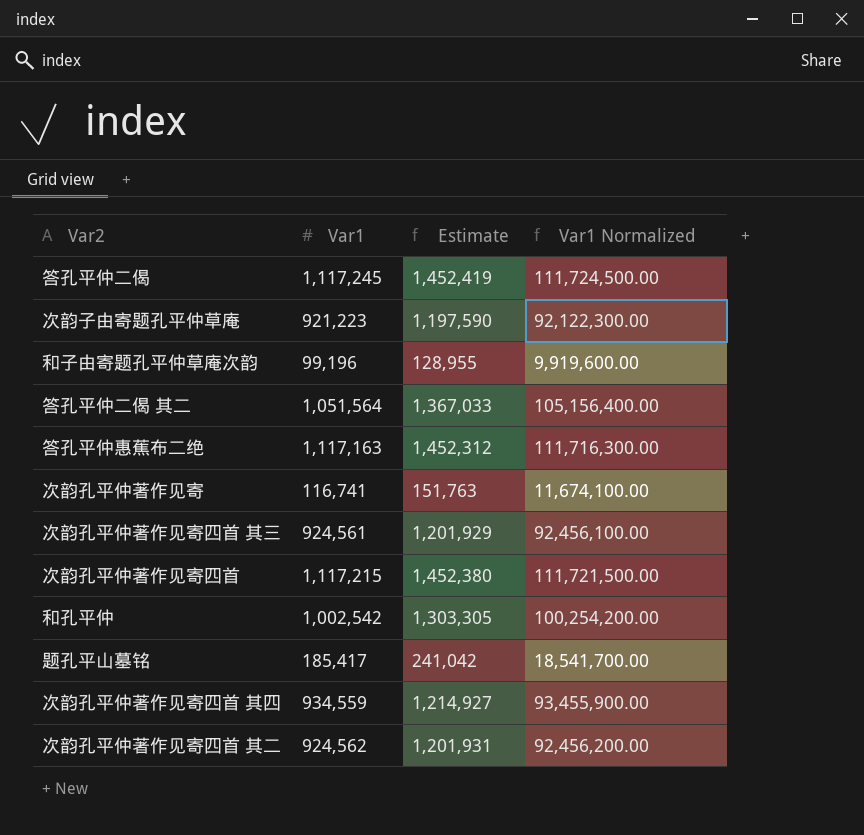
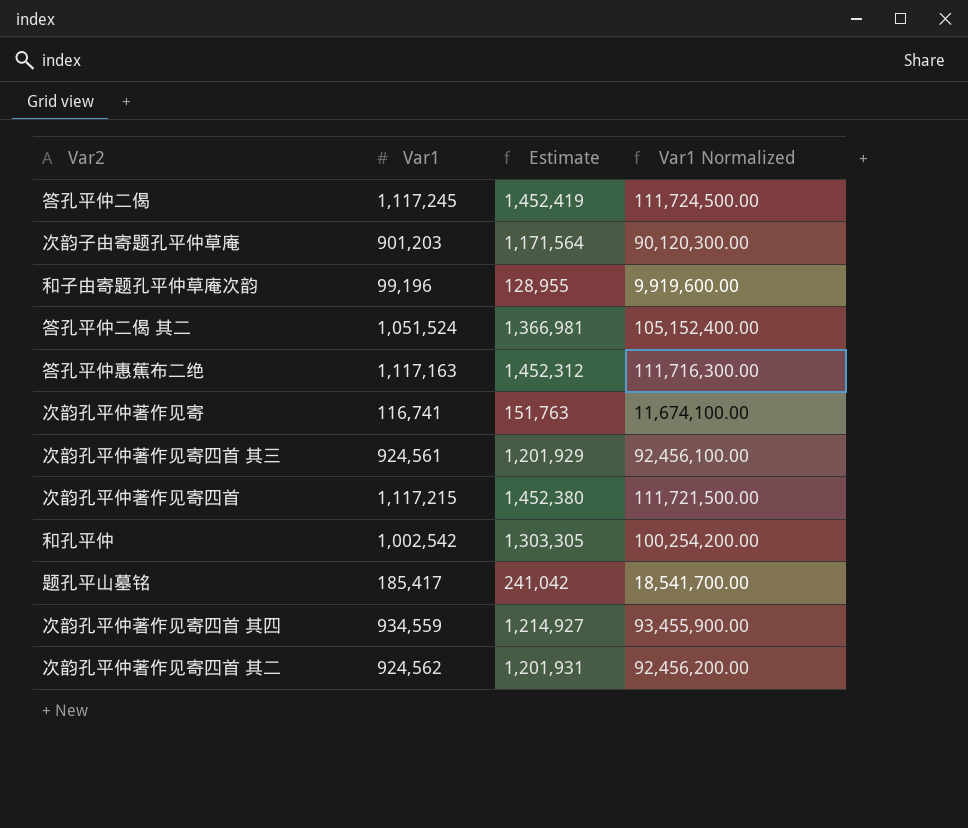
次韵子由寄题孔平仲草庵 | Var1: 921,223 -> 901,203
次韵子由寄题孔平仲草庵 | Estimate: 1,197,590 -> 1,171,564
次韵子由寄题孔平仲草庵 | Var1 Normalized: 92,122,300.00 -> 90,120,300.00
答孔平仲二偈 其二 | Var1: 1,051,564 -> 1,051,524
答孔平仲二偈 其二 | Estimate: 1,367,033 -> 1,366,981
答孔平仲二偈 其二 | Var1 Normalized: 105,156,400.00 -> 105,152,400.00

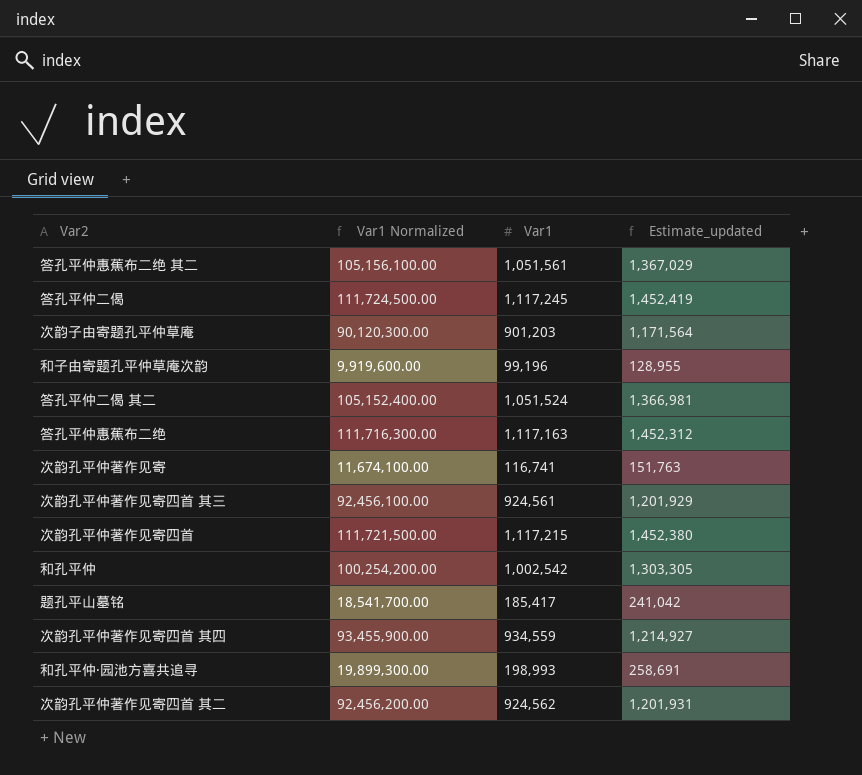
column Var1 Normalized | position: 4 -> 2
column name: Estimate -> Estimate_updated
row 答孔平仲惠蕉布二绝 其二: none -> 105,156,100.00 | 1,051,561 | 1,367,029
row 和孔平仲·园池方喜共追寻: none -> 19,899,300.00 | 198,993 | 258,691

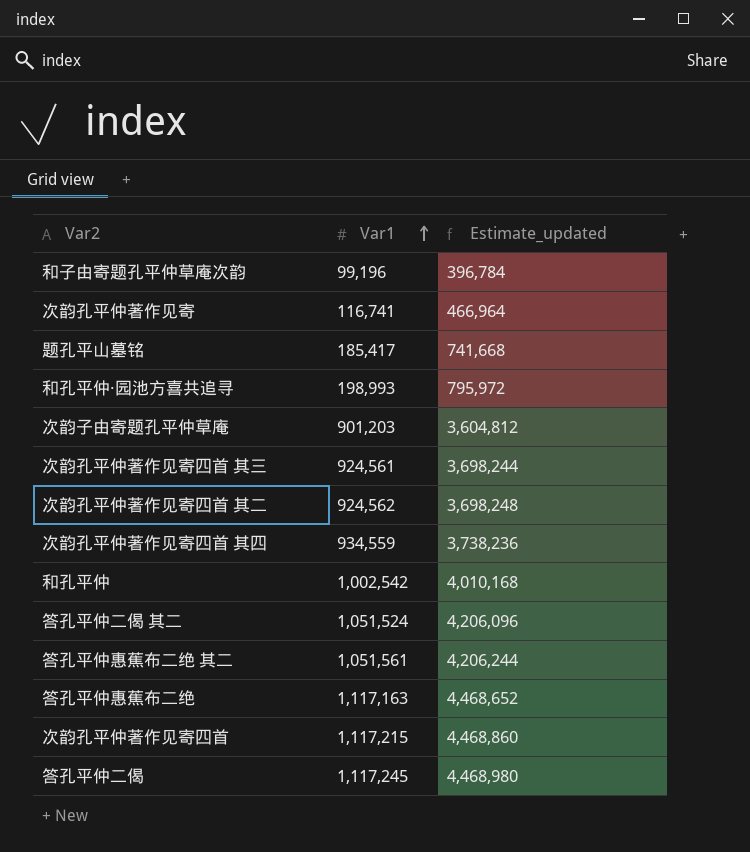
row order: none -> Var1 ascending
column Var1 Normalized | formula: [Var1] * 100 -> none
column Estimate_updated | formula: [Var1] * 1.3 -> [Var1] * 4

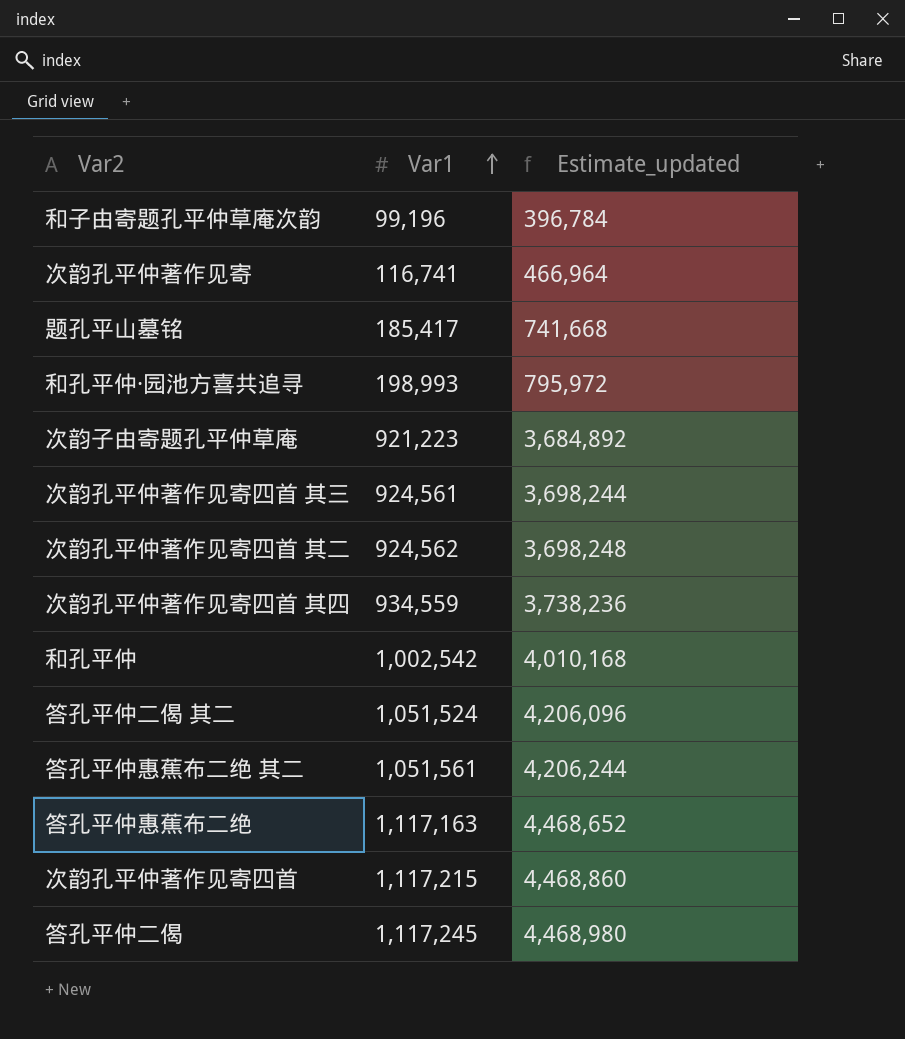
次韵子由寄题孔平仲草庵 | Var1: 901,203 -> 921,223
次韵子由寄题孔平仲草庵 | Estimate_updated: 3,604,812 -> 3,684,892

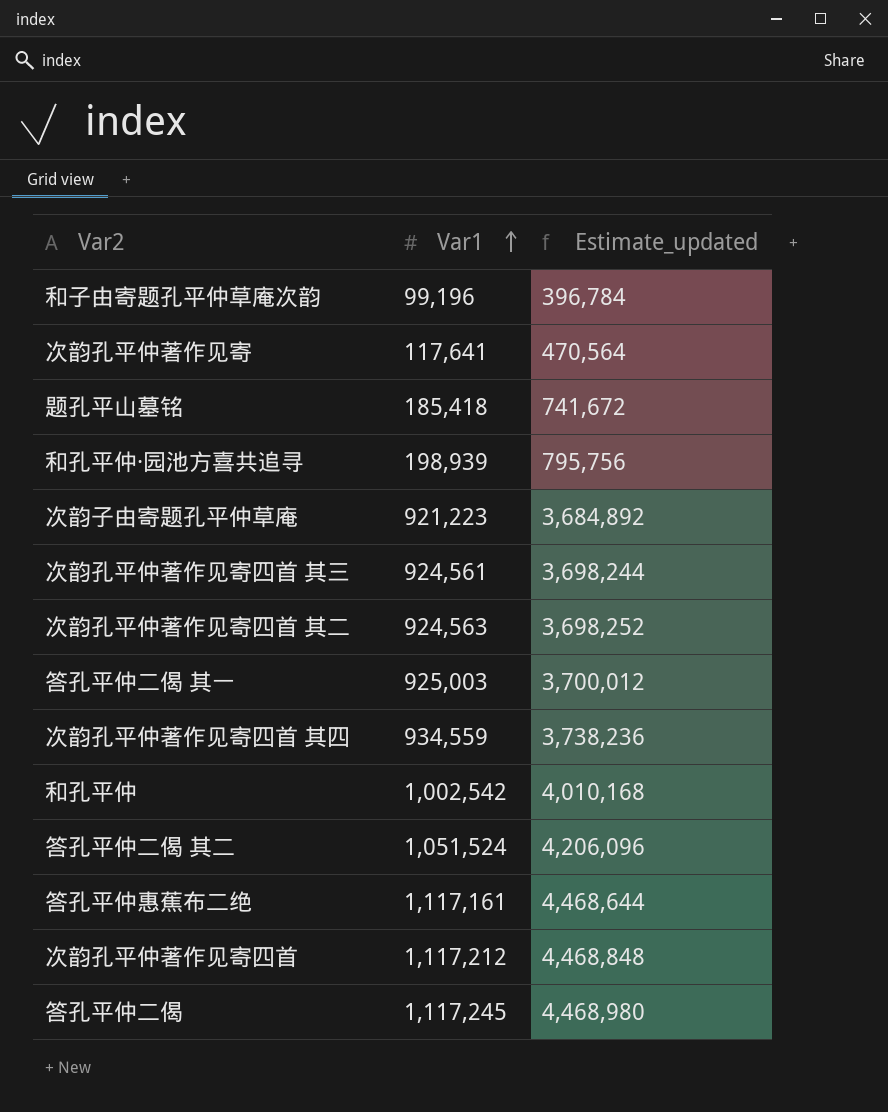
row 答孔平仲惠蕉布二绝 其二: 1,051,561 | 4,206,244 -> none
次韵孔平仲著作见寄 | Var1: 116,741 -> 117,641
次韵孔平仲著作见寄 | Estimate_updated: 466,964 -> 470,564
题孔平山墓铭 | Var1: 185,417 -> 185,418
题孔平山墓铭 | Estimate_updated: 741,668 -> 741,672
和孔平仲·园池方喜共追寻 | Var1: 198,993 -> 198,939
和孔平仲·园池方喜共追寻 | Estimate_updated: 795,972 -> 795,756
次韵孔平仲著作见寄四首 其二 | Var1: 924,562 -> 924,563
次韵孔平仲著作见寄四首 其二 | Estimate_updated: 3,698,248 -> 3,698,252
row 答孔平仲二偈 其一: none -> 925,003 | 3,700,012
答孔平仲惠蕉布二绝 | Var1: 1,117,163 -> 1,117,161
答孔平仲惠蕉布二绝 | Estimate_updated: 4,468,652 -> 4,468,644
次韵孔平仲著作见寄四首 | Var1: 1,117,215 -> 1,117,212
次韵孔平仲著作见寄四首 | Estimate_updated: 4,468,860 -> 4,468,848

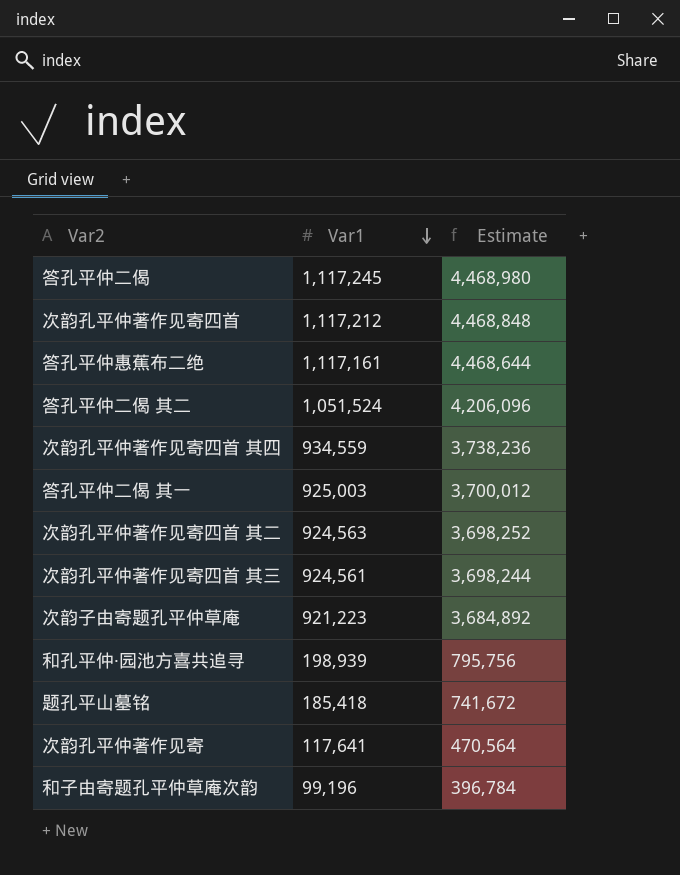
row order: Var1 ascending -> Var1 descending
column name: Estimate_updated -> Estimate
row 和孔平仲: 1,002,542 | 4,010,168 -> none

